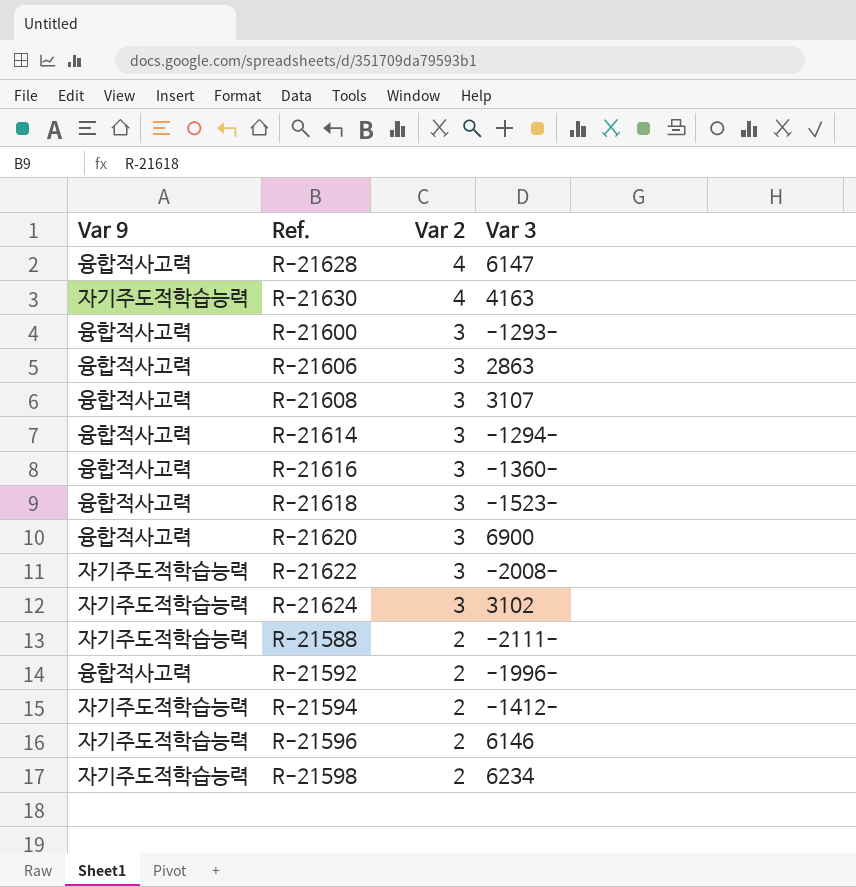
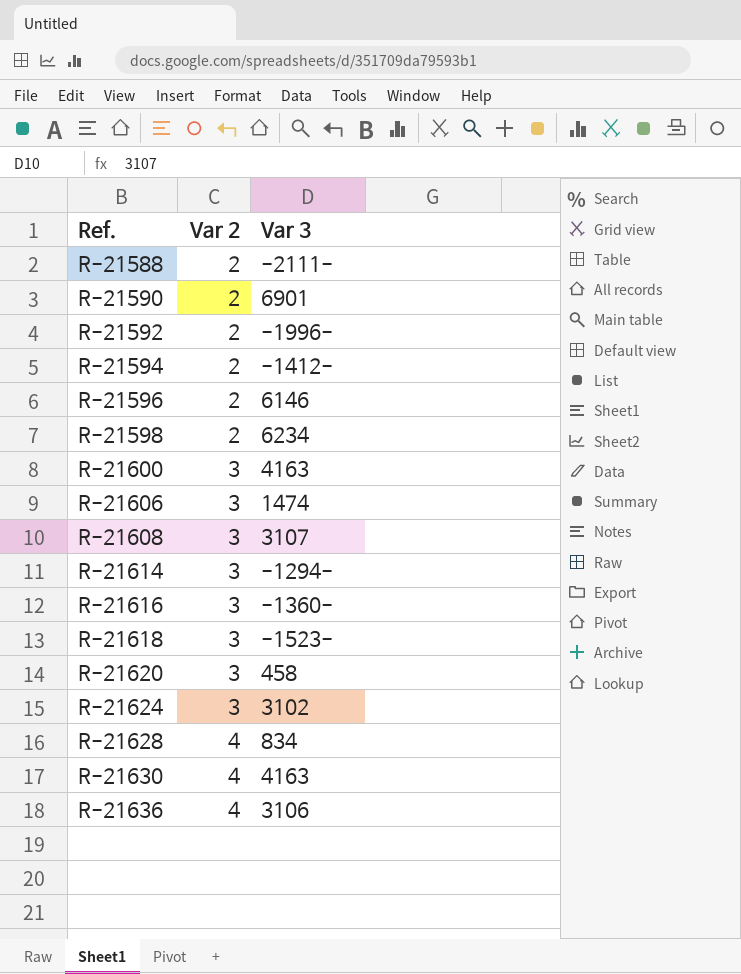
row order: Var 2 descending -> Ref. ascending
column Var 9 | position: 1 -> none
row R-21622: 자기주도적학습능력 | 3 | -2008- -> none
row R-21590: none -> 2 | 6901
R-21600 | Var 3: -1293- -> 4163
R-21606 | Var 3: 2863 -> 1474
R-21620 | Var 3: 6900 -> 458
R-21628 | Var 3: 6147 -> 834
row R-21636: none -> 4 | 3106

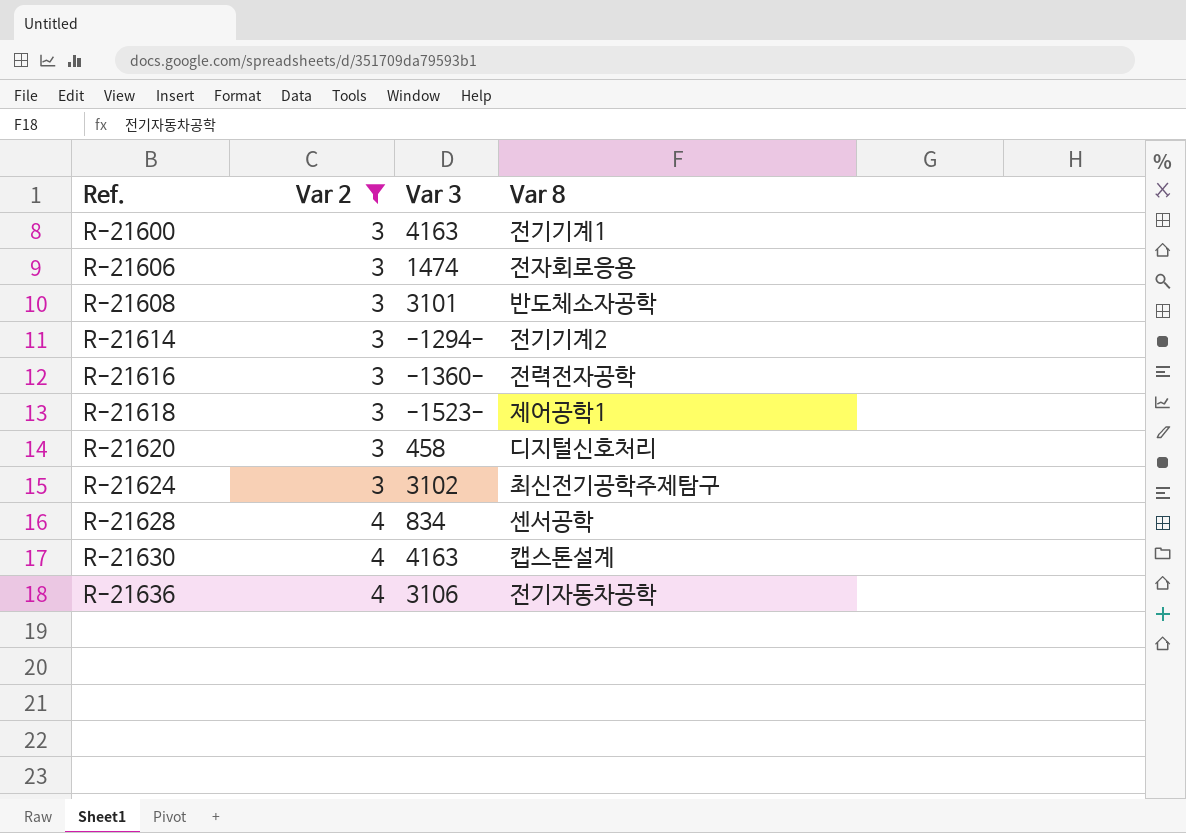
filter: none -> Var 2 != 2
column Var 8 | position: none -> 4
R-21608 | Var 3: 3107 -> 3101

